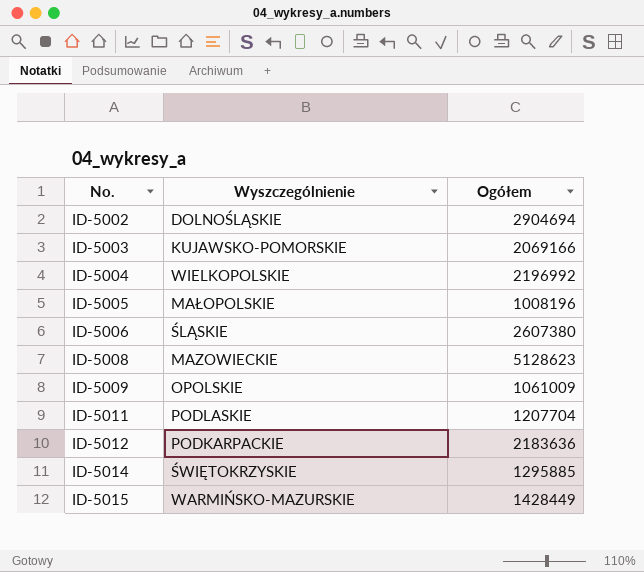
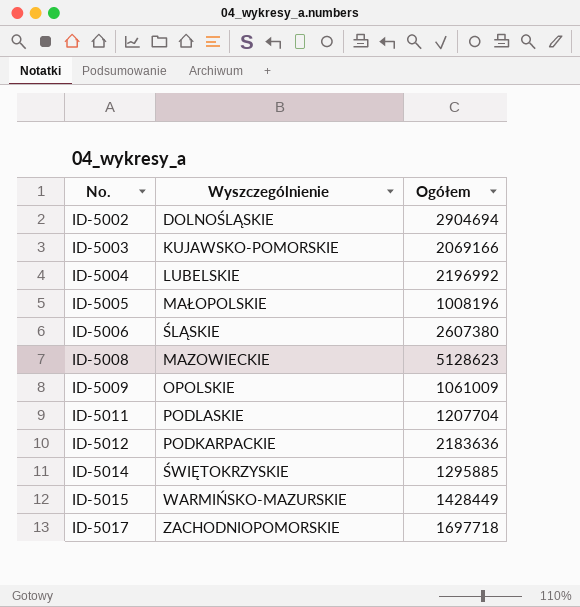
ID-5004 | Wyszczególnienie: WIELKOPOLSKIE -> LUBELSKIE
row ID-5017: none -> ZACHODNIOPOMORSKIE | 1697718

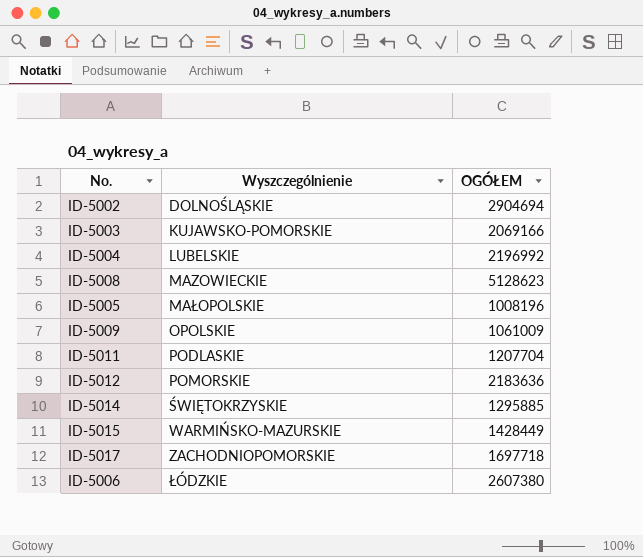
row order: No. ascending -> Wyszczególnienie ascending
column name: Ogółem -> OGÓŁEM
ID-5012 | Wyszczególnienie: PODKARPACKIE -> POMORSKIE
ID-5006 | Wyszczególnienie: ŚLĄSKIE -> ŁÓDZKIE

